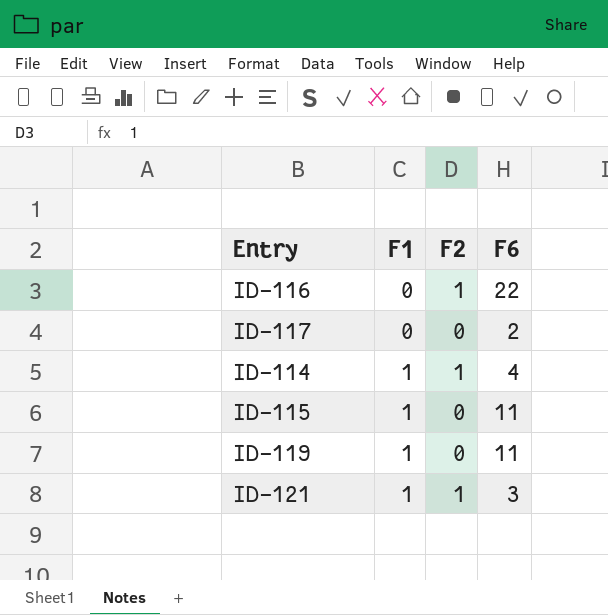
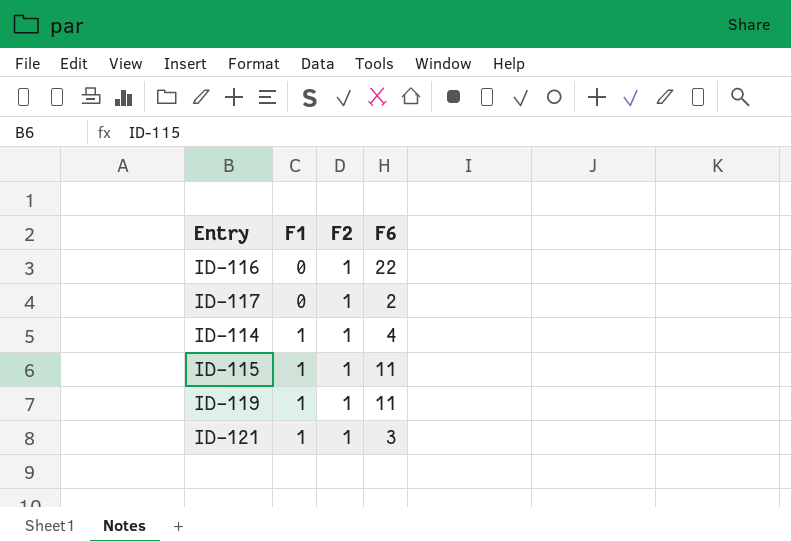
ID-117 | F2: 0 -> 1
ID-115 | F2: 0 -> 1
ID-119 | F2: 0 -> 1

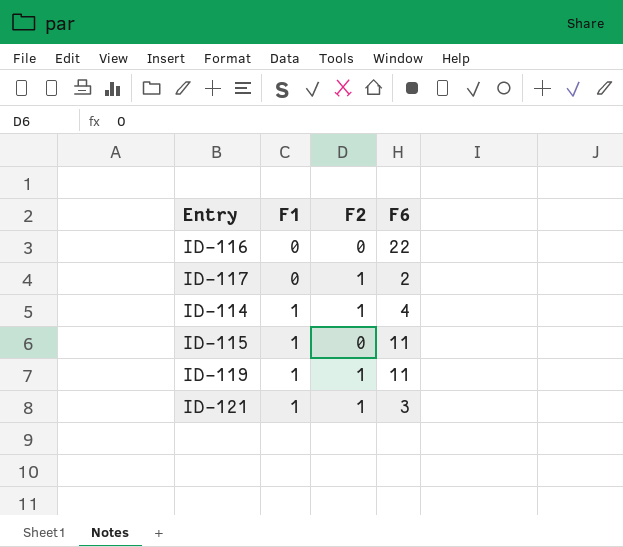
ID-116 | F2: 1 -> 0
ID-115 | F2: 1 -> 0

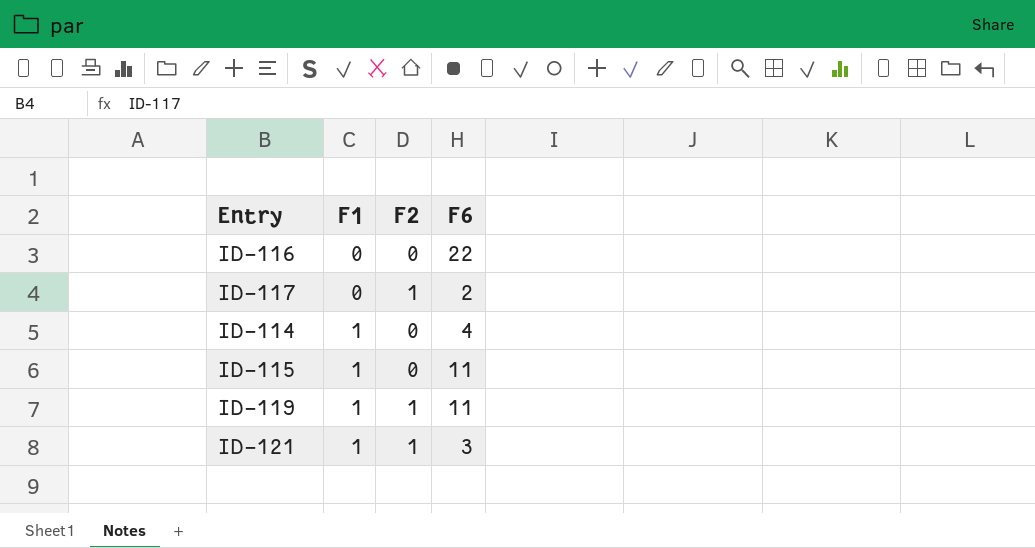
ID-114 | F2: 1 -> 0

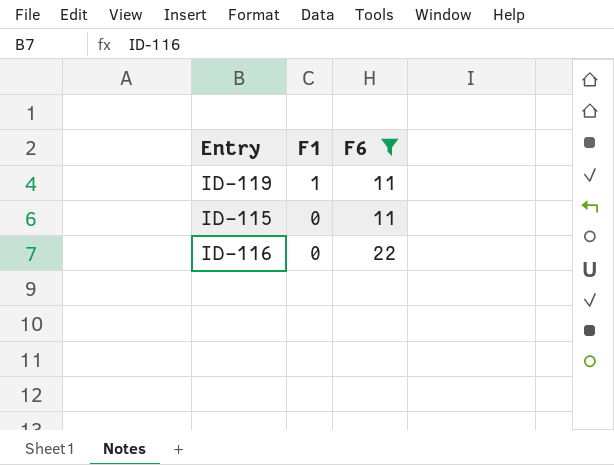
filter: none -> F6 >= 11
row order: F1 ascending -> F1 descending
column F2 | position: 3 -> none
ID-115 | F1: 1 -> 0

